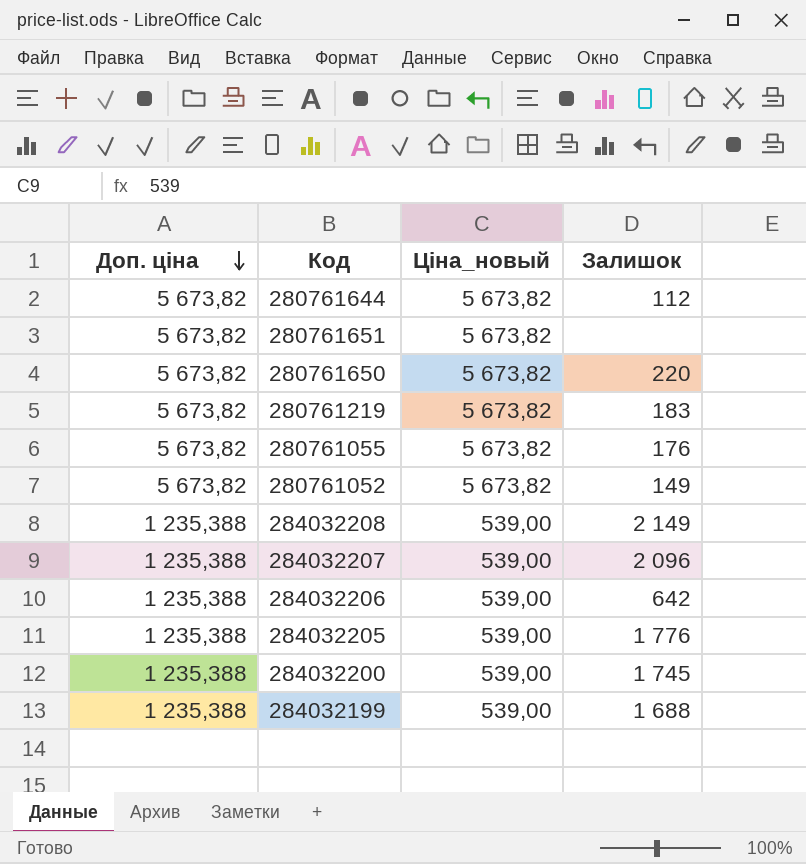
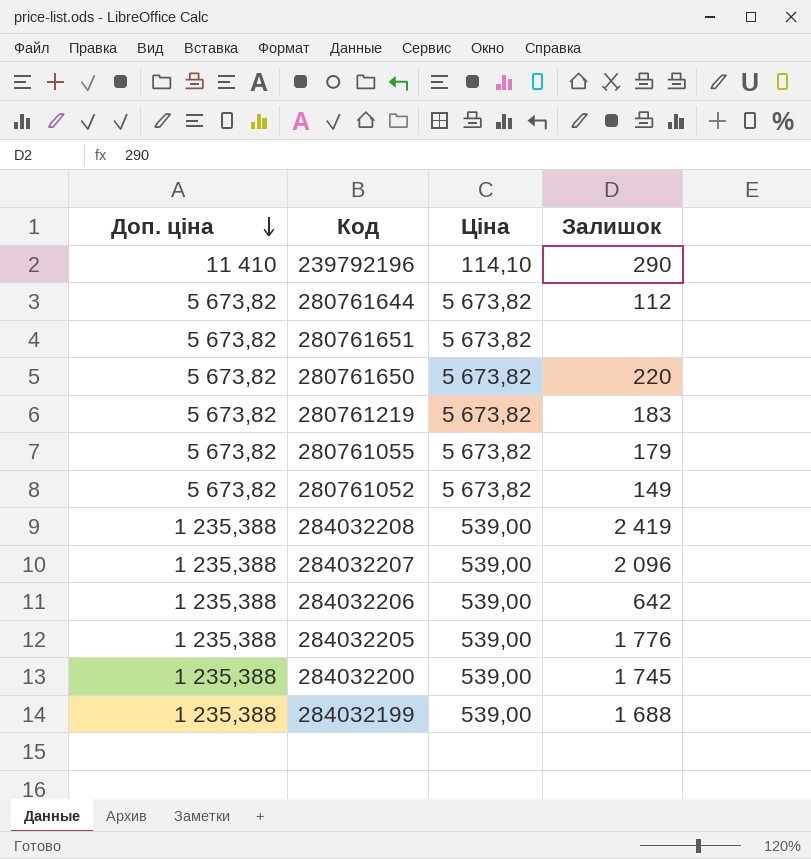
column name: Ціна_новый -> Ціна
row 239792196: none -> 11 410 | 114,10 | 290
280761055 | Залишок: 176 -> 179
284032208 | Залишок: 2 149 -> 2 419

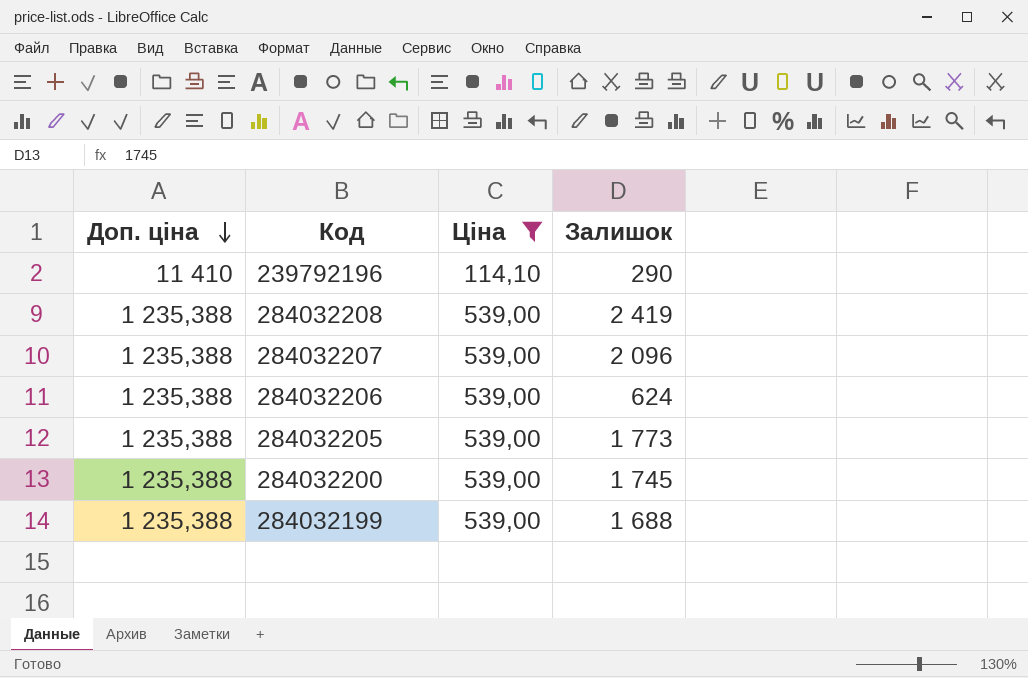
filter: none -> Ціна != 5 673,82
284032206 | Залишок: 642 -> 624
284032205 | Залишок: 1 776 -> 1 773

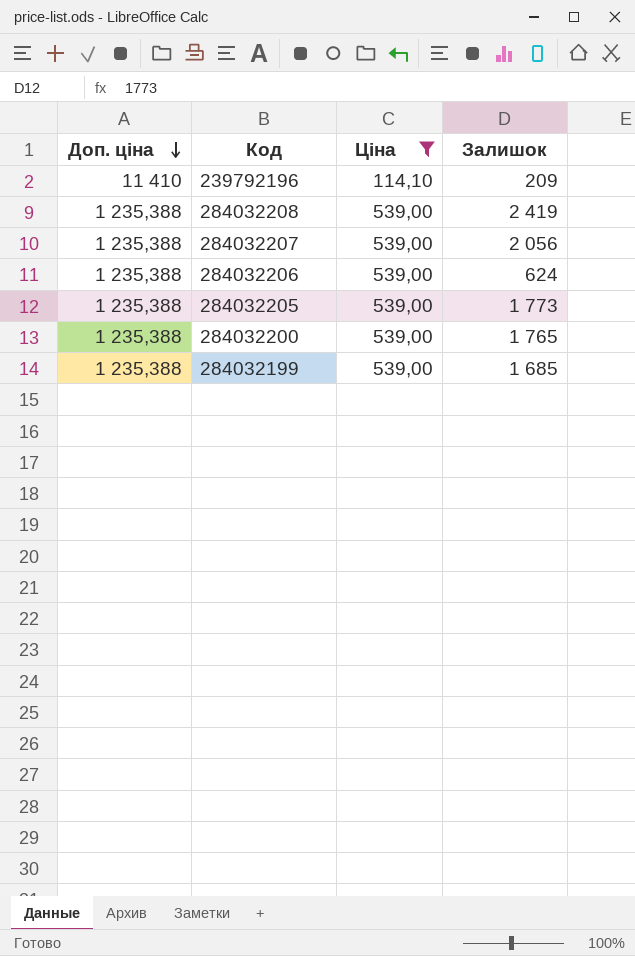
239792196 | Залишок: 290 -> 209
284032207 | Залишок: 2 096 -> 2 056
284032200 | Залишок: 1 745 -> 1 765
284032199 | Залишок: 1 688 -> 1 685

